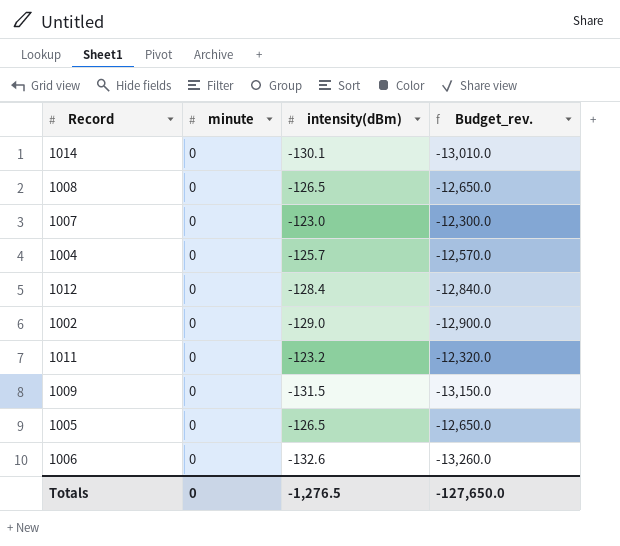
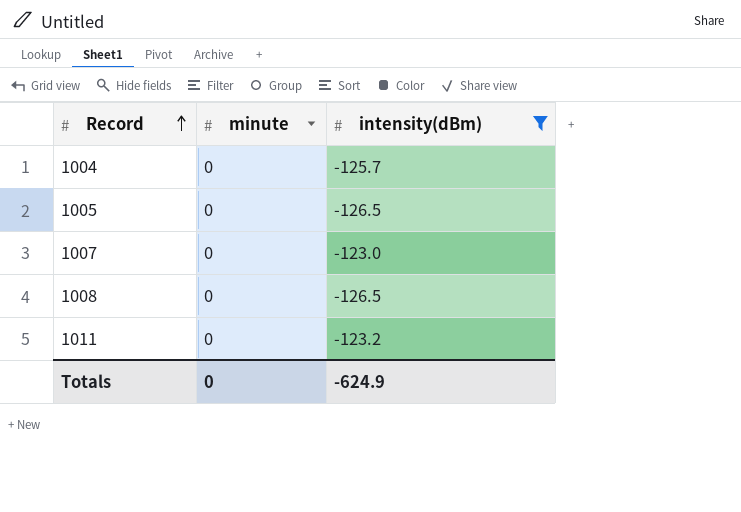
filter: none -> intensity(dBm) >= -126.5
row order: none -> Record ascending
column Budget_rev. | formula: [intensity(dBm)] * 100 -> none
Totals | intensity(dBm): -1,276.5 -> -624.9

